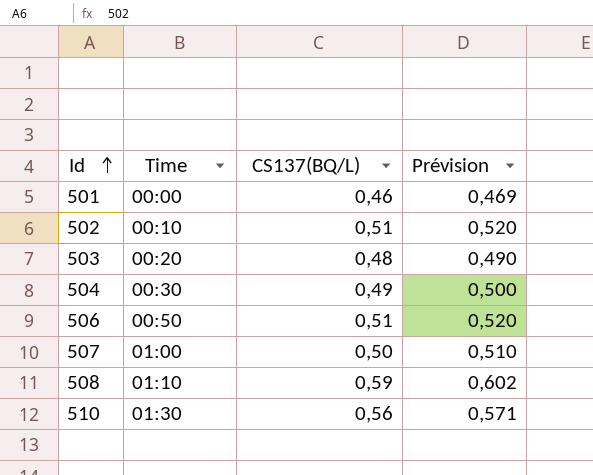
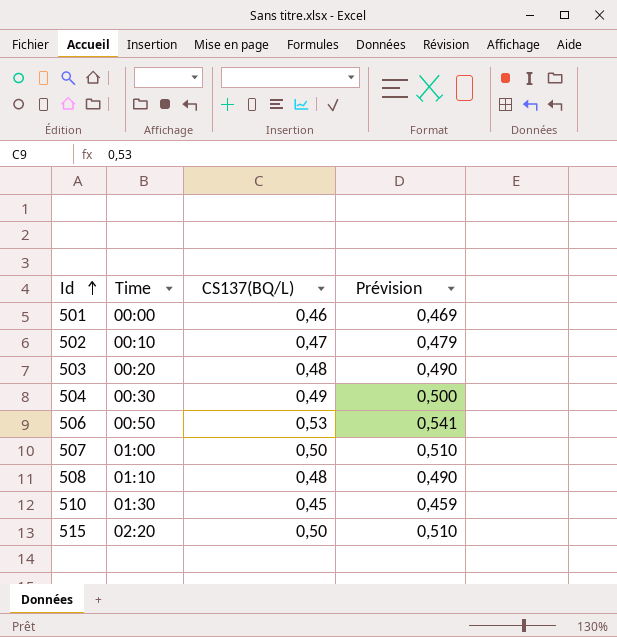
502 | CS137(BQ/L): 0,51 -> 0,47
502 | Prévision: 0,520 -> 0,479
506 | CS137(BQ/L): 0,51 -> 0,53
506 | Prévision: 0,520 -> 0,541
508 | CS137(BQ/L): 0,59 -> 0,48
508 | Prévision: 0,602 -> 0,490
510 | CS137(BQ/L): 0,56 -> 0,45
510 | Prévision: 0,571 -> 0,459
row 515: none -> 02:20 | 0,50 | 0,510

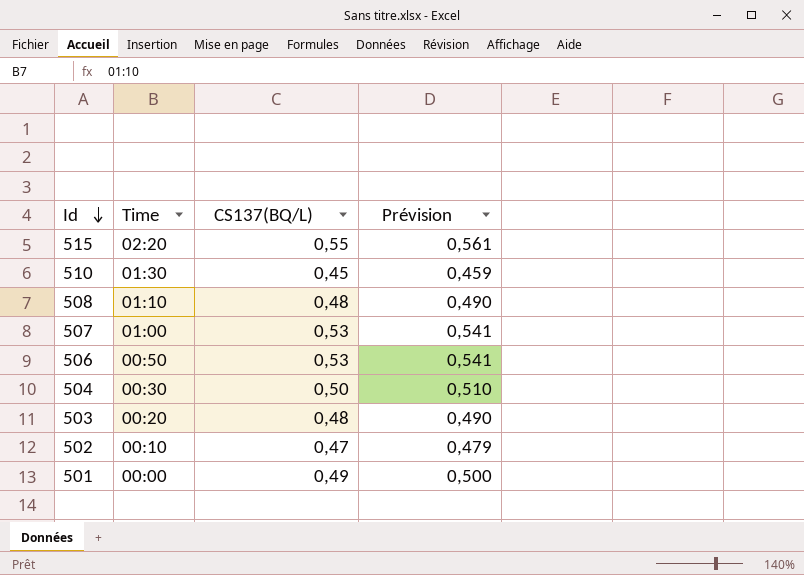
row order: Id ascending -> Id descending
515 | CS137(BQ/L): 0,50 -> 0,55
515 | Prévision: 0,510 -> 0,561
507 | CS137(BQ/L): 0,50 -> 0,53
507 | Prévision: 0,510 -> 0,541
504 | CS137(BQ/L): 0,49 -> 0,50
504 | Prévision: 0,500 -> 0,510
501 | CS137(BQ/L): 0,46 -> 0,49
501 | Prévision: 0,469 -> 0,500

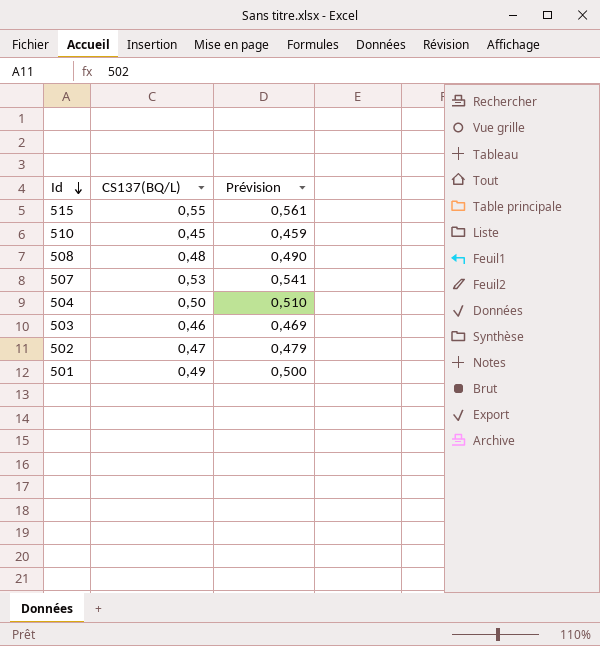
column Time | position: 2 -> none
row 506: 00:50 | 0,53 | 0,541 -> none
503 | CS137(BQ/L): 0,48 -> 0,46
503 | Prévision: 0,490 -> 0,469

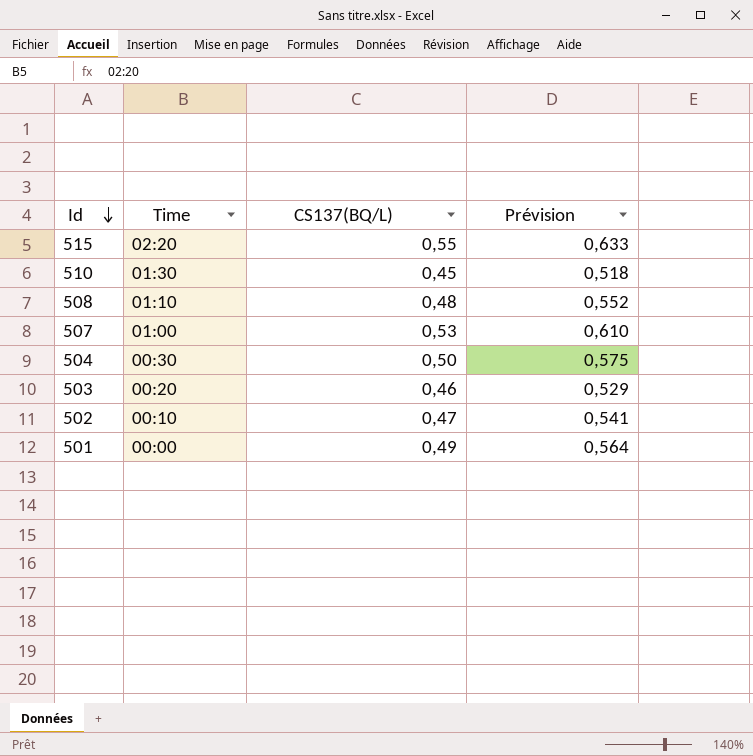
column Time | position: none -> 2
column Prévision | formula: [CS137(BQ/L)] * 1,02 -> [CS137(BQ/L)] * 1,15

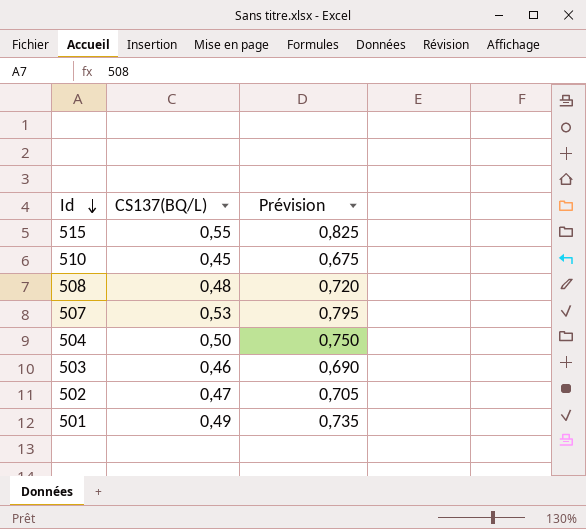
column Time | position: 2 -> none
column Prévision | formula: [CS137(BQ/L)] * 1,15 -> [CS137(BQ/L)] * 1,5

